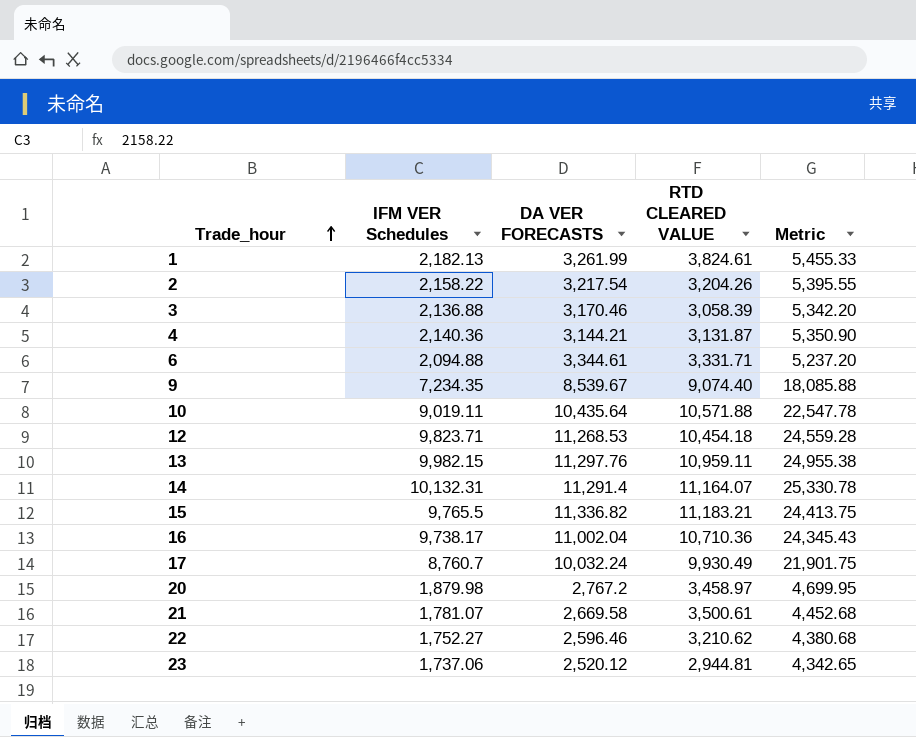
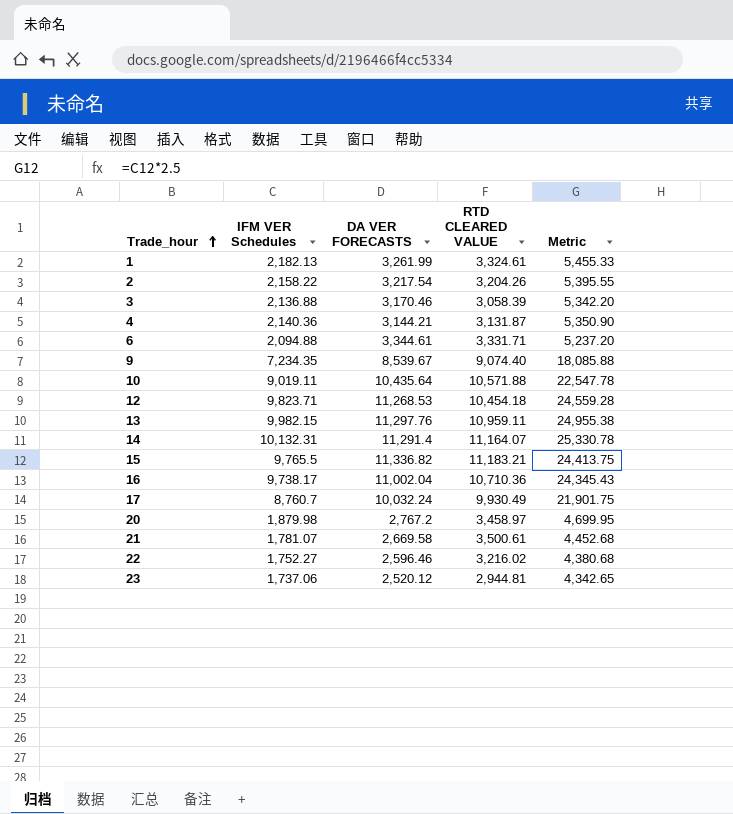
1 | RTD CLEARED VALUE: 3,824.61 -> 3,324.61
22 | RTD CLEARED VALUE: 3,210.62 -> 3,216.02

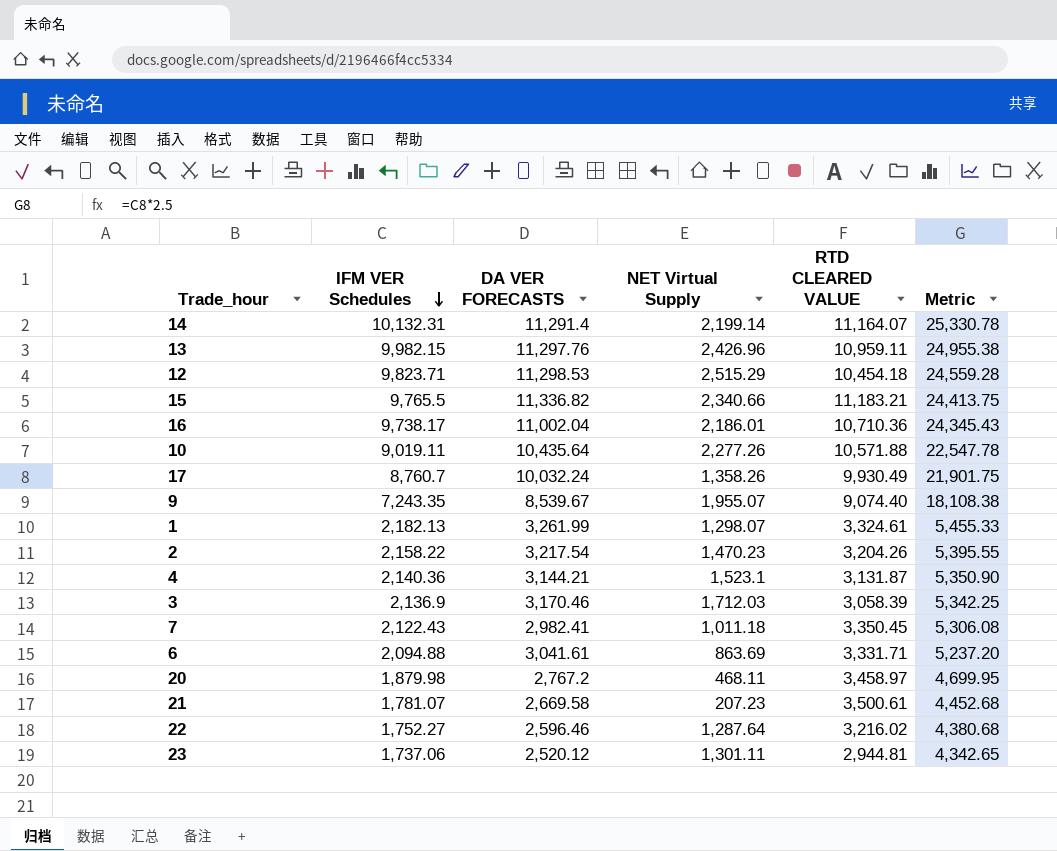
row order: Trade_hour ascending -> IFM VER Schedules descending
column NET Virtual Supply | position: none -> 4
12 | DA VER FORECASTS: 11,268.53 -> 11,298.53
9 | IFM VER Schedules: 7,234.35 -> 7,243.35
9 | Metric: 18,085.88 -> 18,108.38
3 | IFM VER Schedules: 2,136.88 -> 2,136.9
3 | Metric: 5,342.20 -> 5,342.25
row 7: none -> 2,122.43 | 2,982.41 | 1,011.18 | 3,350.45 | 5,306.08
6 | DA VER FORECASTS: 3,344.61 -> 3,041.61

